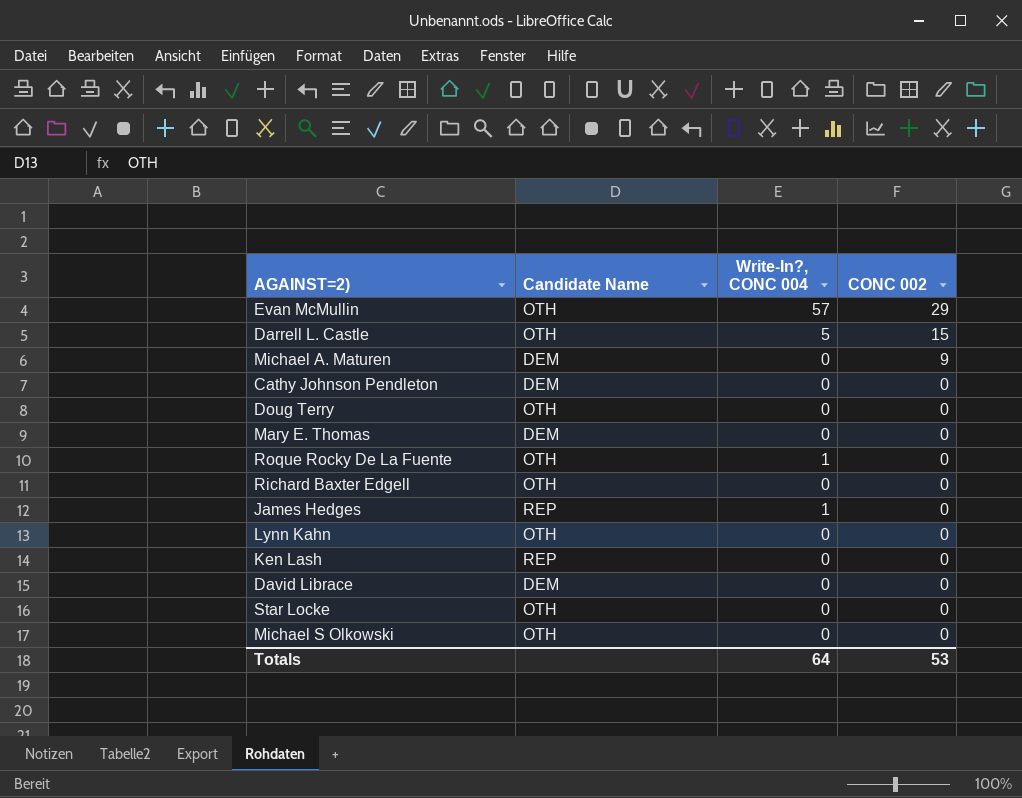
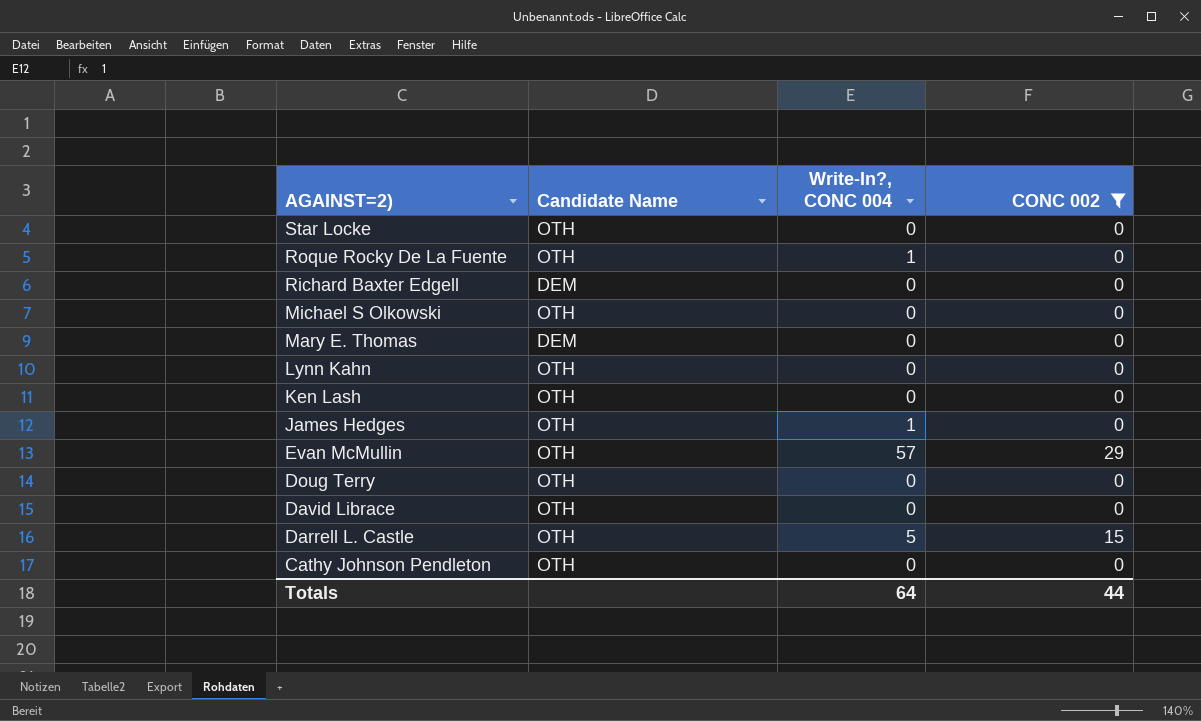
filter: none -> CONC 002 != 9
row order: CONC 002 descending -> AGAINST=2) descending
Richard Baxter Edgell | Candidate Name: OTH -> DEM
Ken Lash | Candidate Name: REP -> OTH
James Hedges | Candidate Name: REP -> OTH
David Librace | Candidate Name: DEM -> OTH
Cathy Johnson Pendleton | Candidate Name: DEM -> OTH
Totals | CONC 002: 53 -> 44

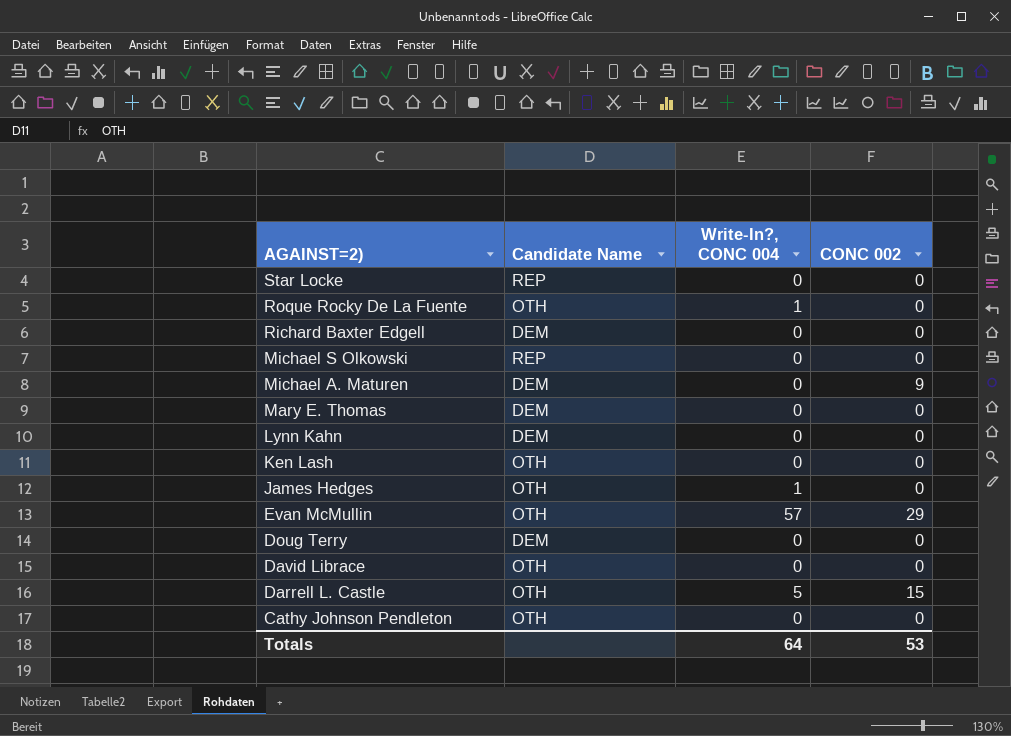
filter: CONC 002 != 9 -> none
Star Locke | Candidate Name: OTH -> REP
Michael S Olkowski | Candidate Name: OTH -> REP
Lynn Kahn | Candidate Name: OTH -> DEM
Doug Terry | Candidate Name: OTH -> DEM
Totals | CONC 002: 44 -> 53

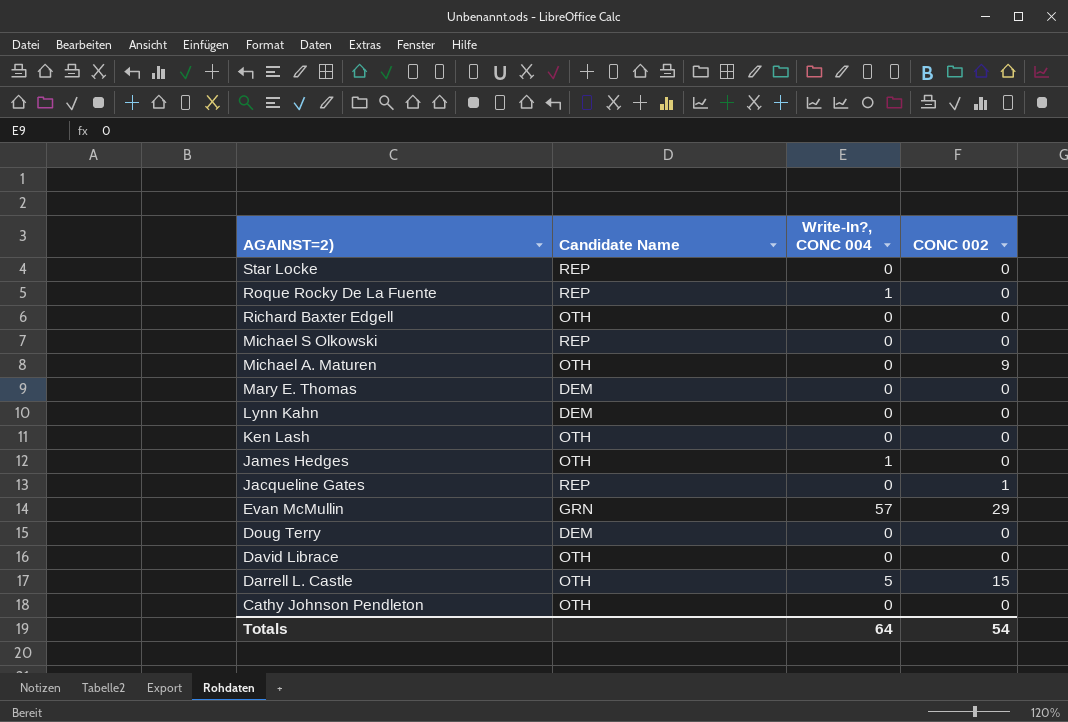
Roque Rocky De La Fuente | Candidate Name: OTH -> REP
Richard Baxter Edgell | Candidate Name: DEM -> OTH
Michael A. Maturen | Candidate Name: DEM -> OTH
row Jacqueline Gates: none -> REP | 0 | 1
Evan McMullin | Candidate Name: OTH -> GRN
Totals | CONC 002: 53 -> 54

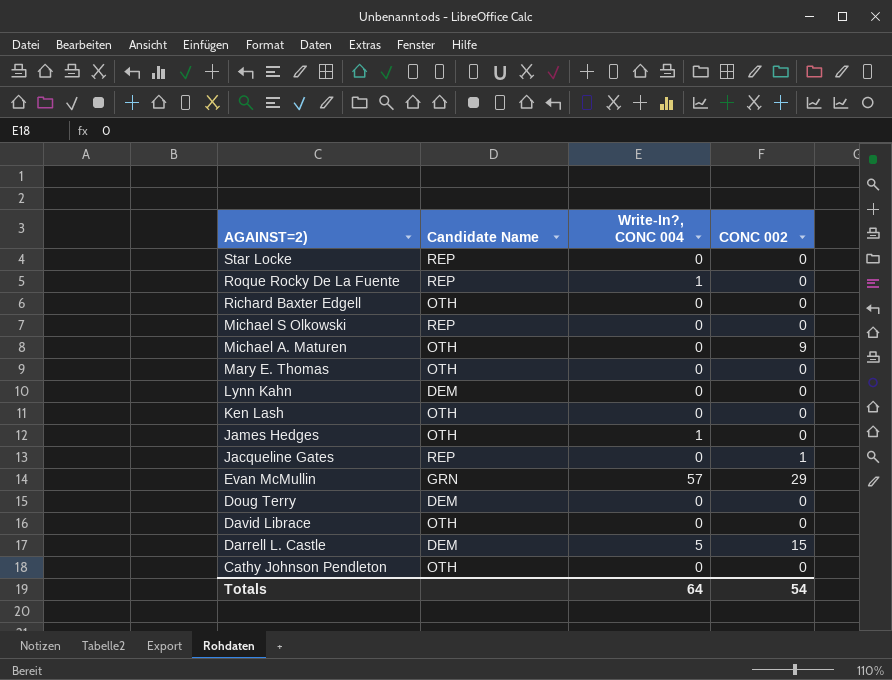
Mary E. Thomas | Candidate Name: DEM -> OTH
Darrell L. Castle | Candidate Name: OTH -> DEM

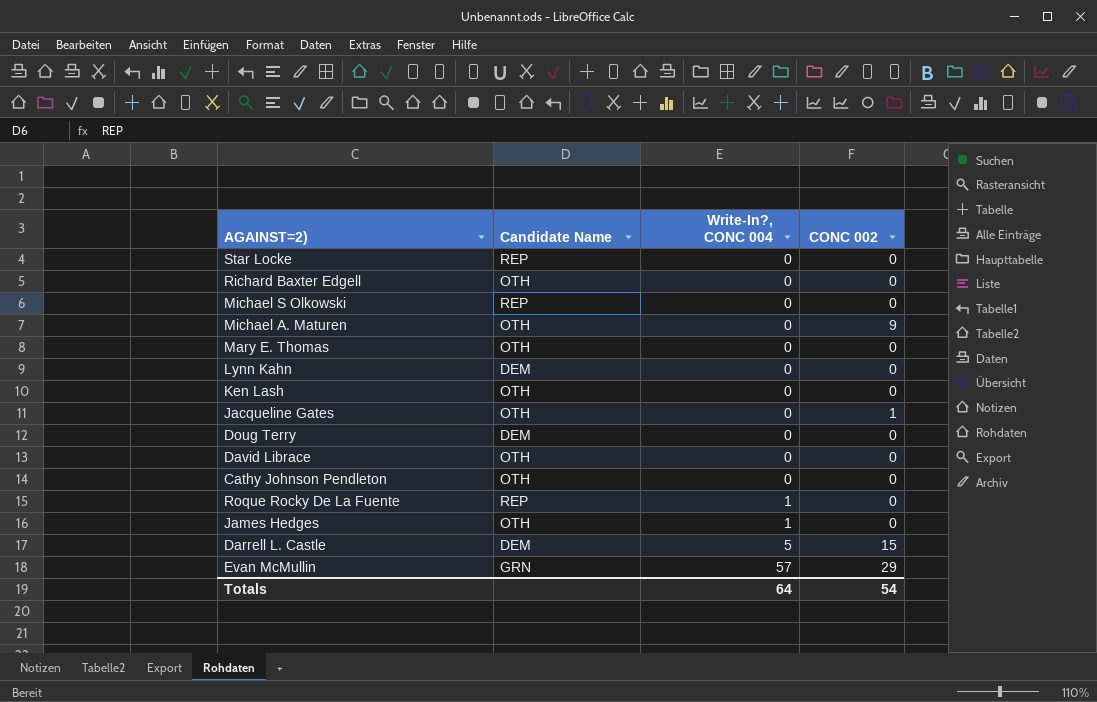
row order: AGAINST=2) descending -> Write-In?, CONC 004 ascending
Jacqueline Gates | Candidate Name: REP -> OTH

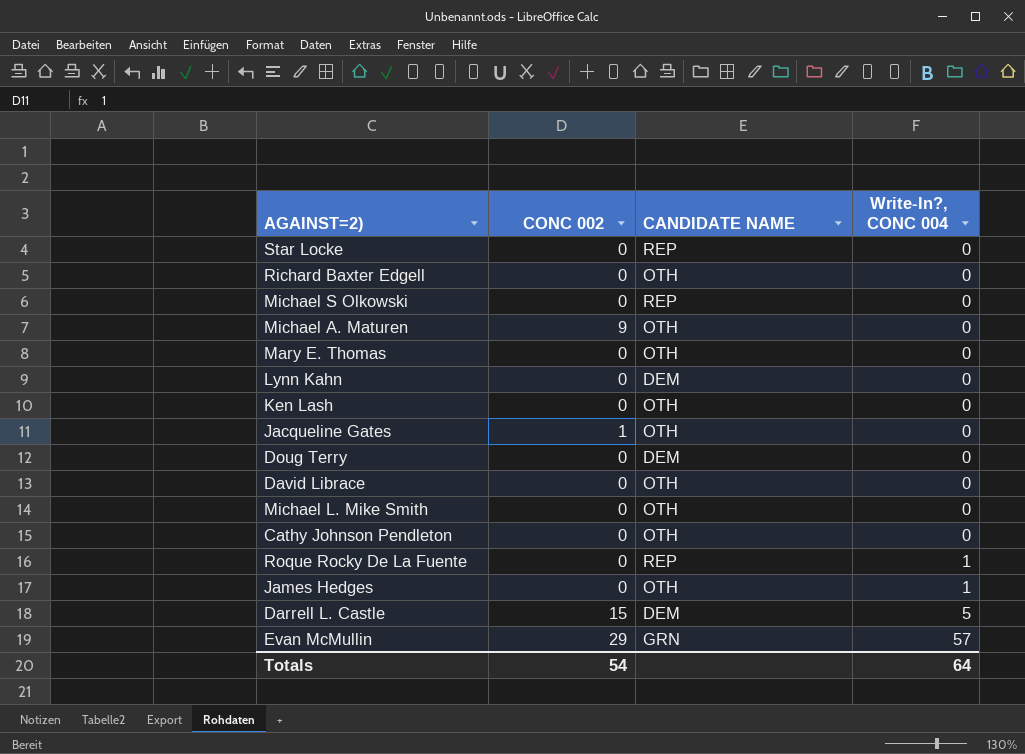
column CONC 002 | position: 4 -> 2
column name: Candidate Name -> CANDIDATE NAME
row Michael L. Mike Smith: none -> 0 | OTH | 0

